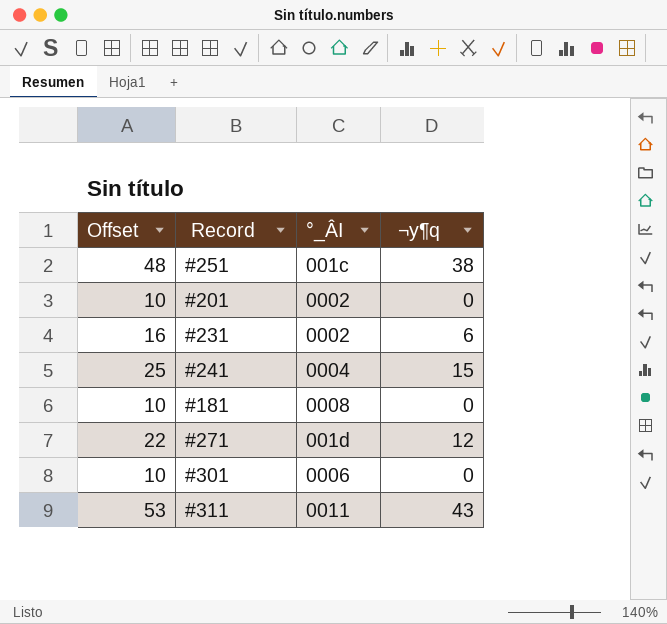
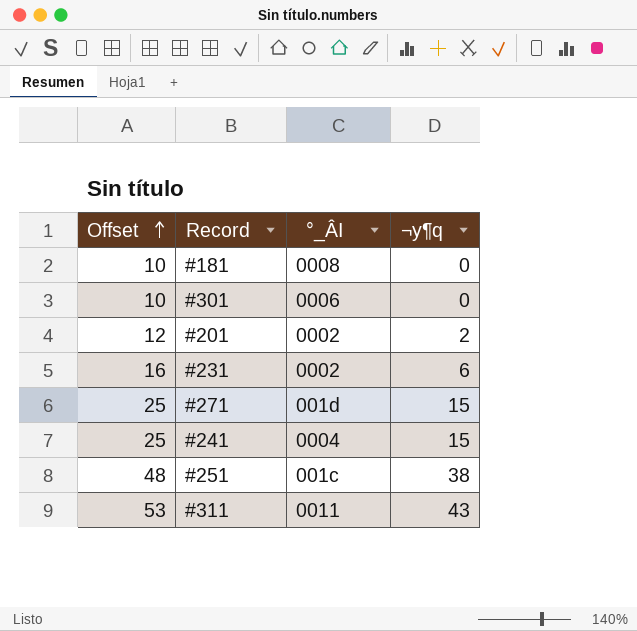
row order: none -> Offset ascending
#201 | Offset: 10 -> 12
#201 | ¬y¶q: 0 -> 2
#271 | Offset: 22 -> 25
#271 | ¬y¶q: 12 -> 15

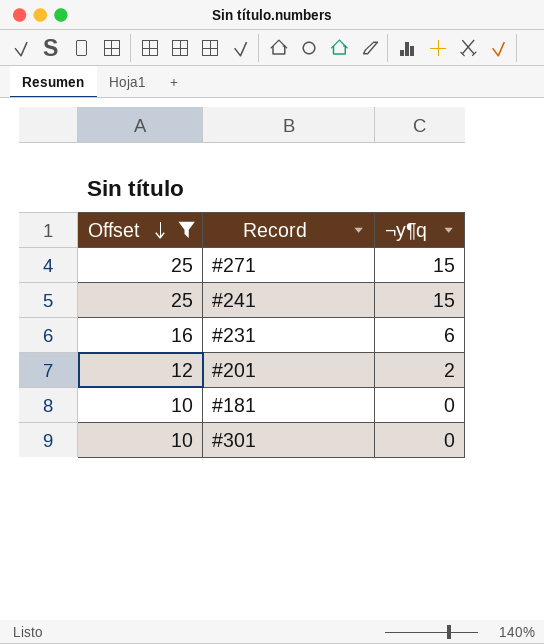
filter: none -> Offset <= 25
row order: Offset ascending -> Offset descending
column °_ÂI | position: 3 -> none

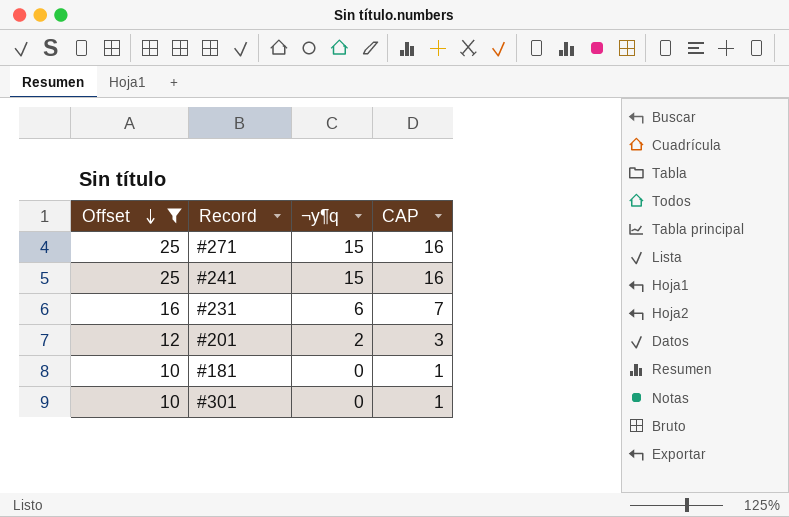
column CAP | formula: none -> [¬y¶q] + 1

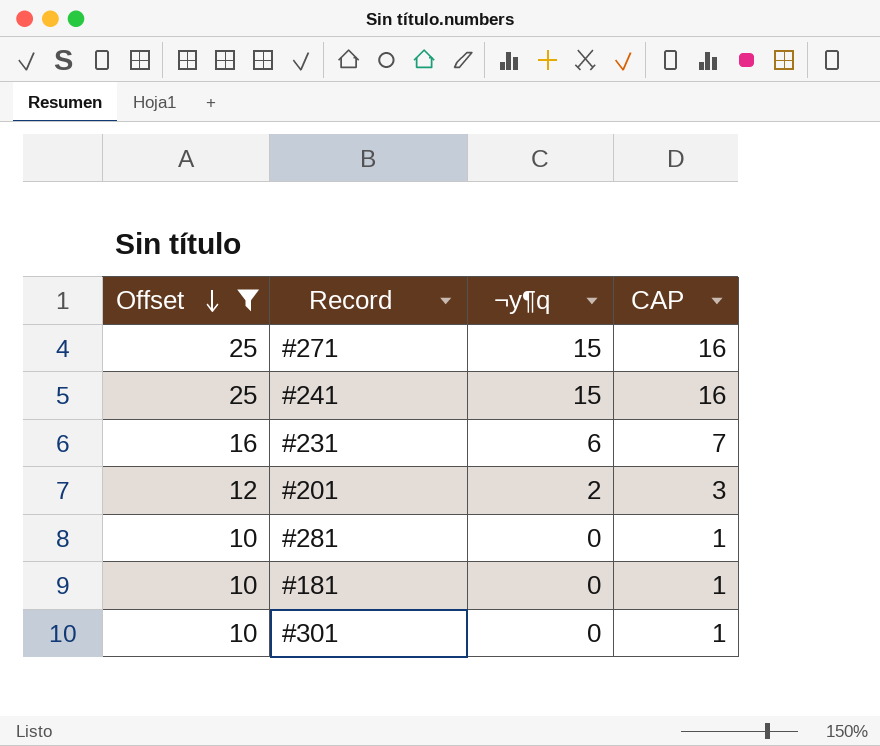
row #281: none -> 10 | 0 | 1

